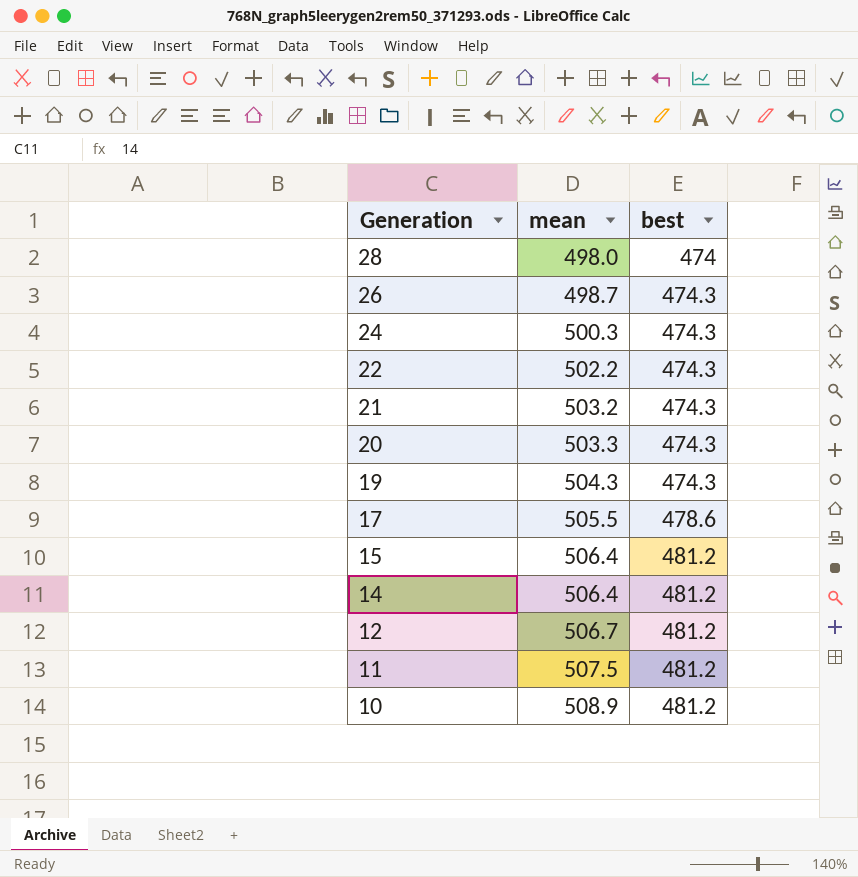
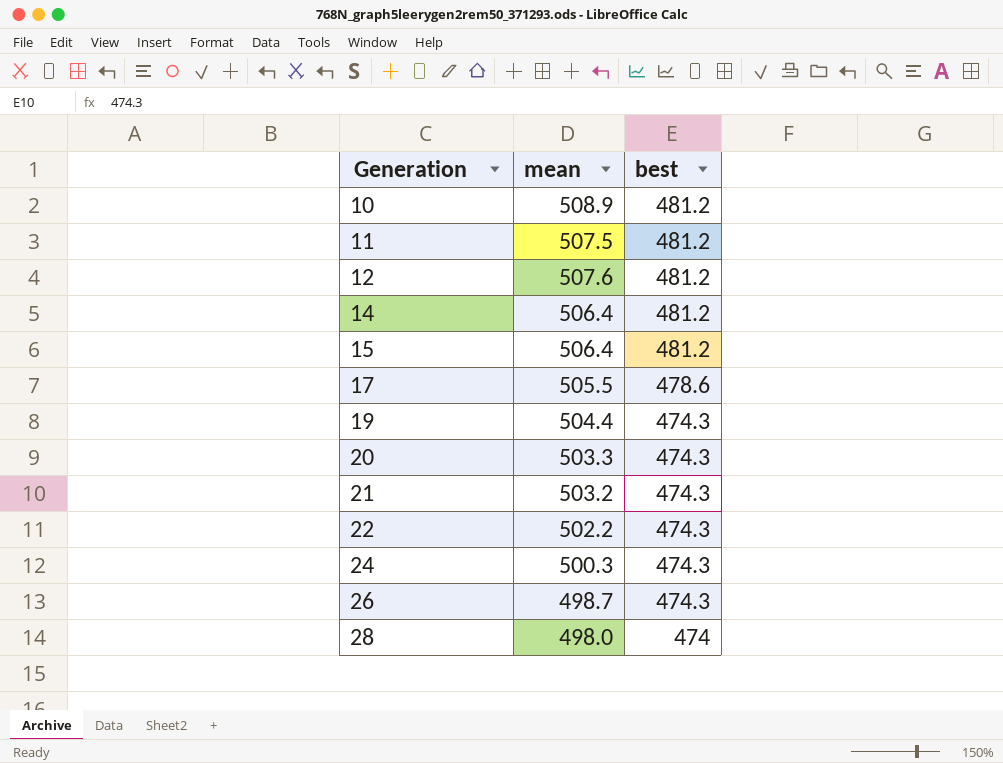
row order: Generation descending -> Generation ascending
12 | mean: 506.7 -> 507.6
19 | mean: 504.3 -> 504.4

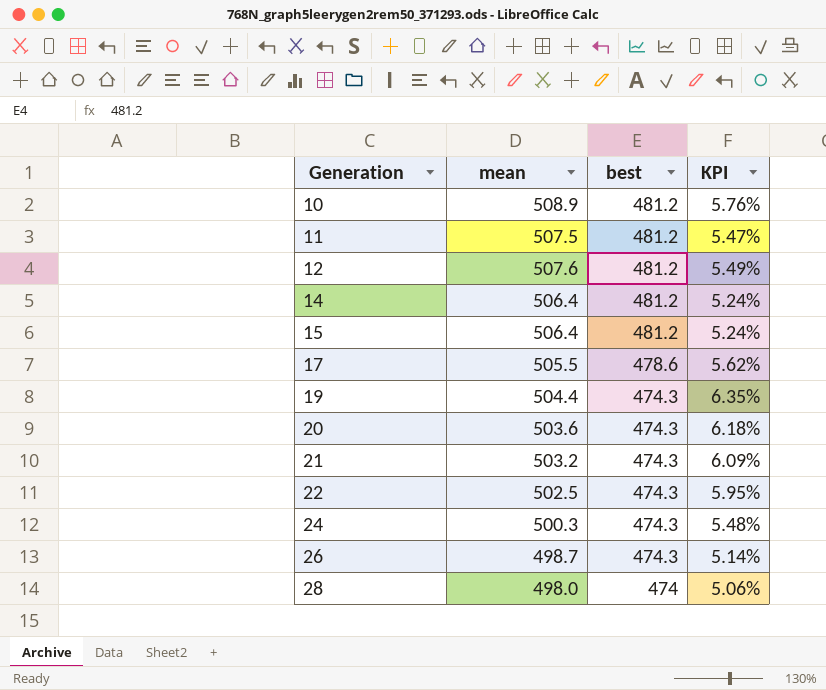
column KPI | formula: none -> ([mean] - [best]) / [best]
20 | mean: 503.3 -> 503.6
22 | mean: 502.2 -> 502.5

